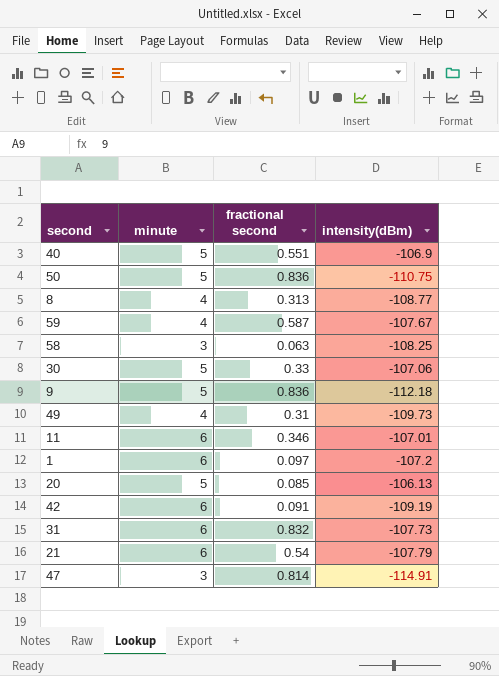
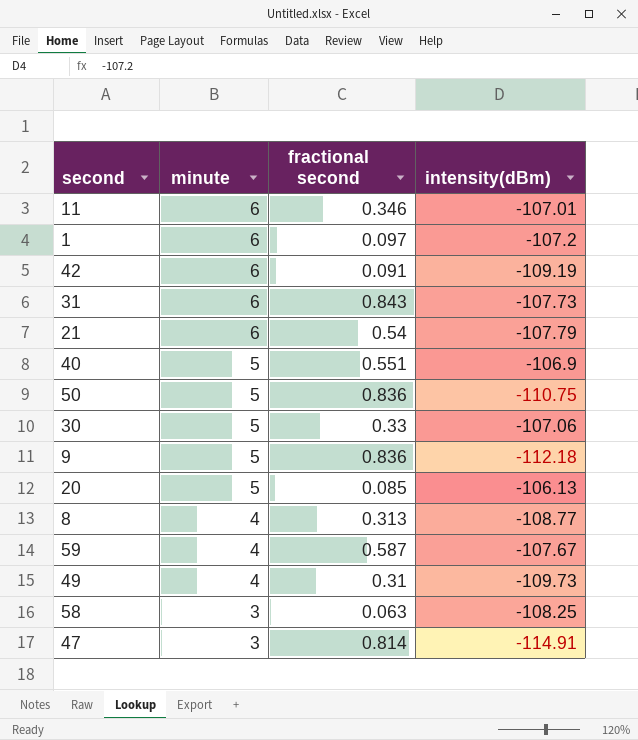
row order: none -> minute descending
31 | fractional second: 0.832 -> 0.843

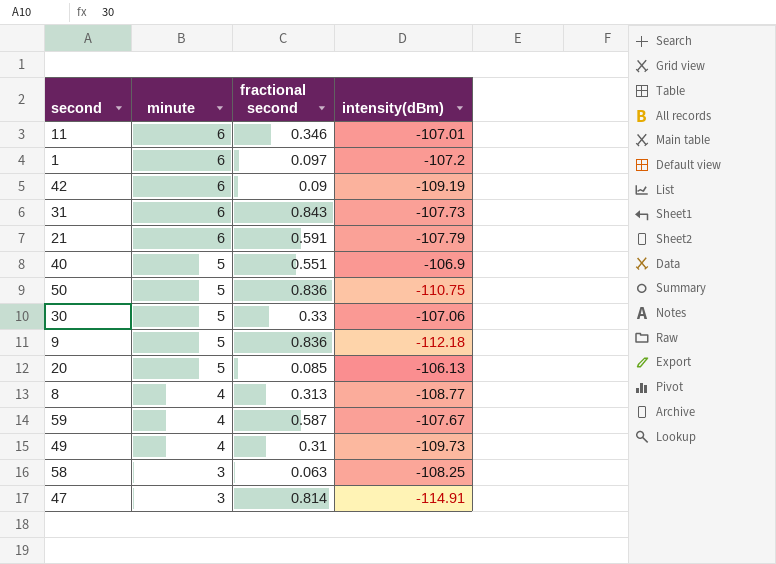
42 | fractional second: 0.091 -> 0.09
21 | fractional second: 0.54 -> 0.591

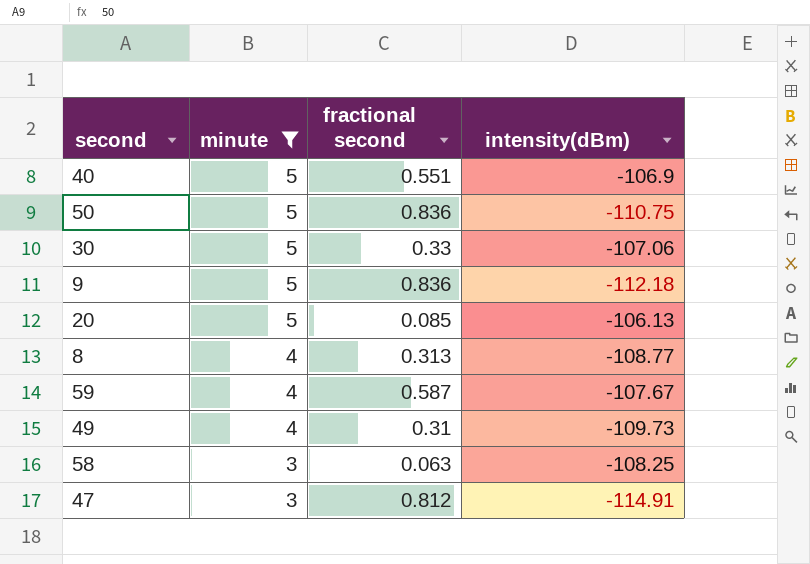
filter: none -> minute != 6
47 | fractional second: 0.814 -> 0.812

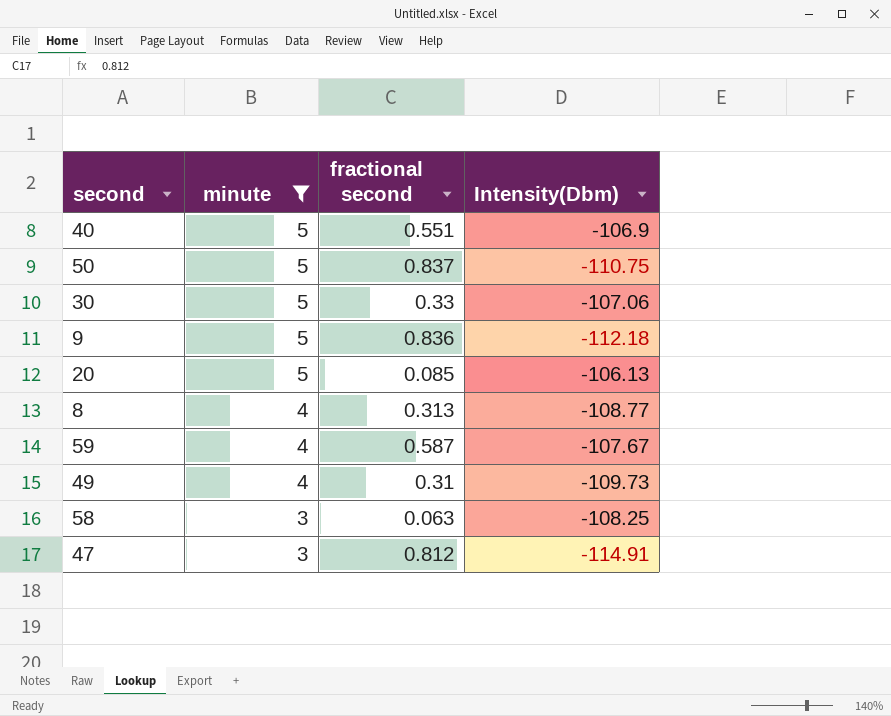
column name: intensity(dBm) -> Intensity(Dbm)
50 | fractional second: 0.836 -> 0.837

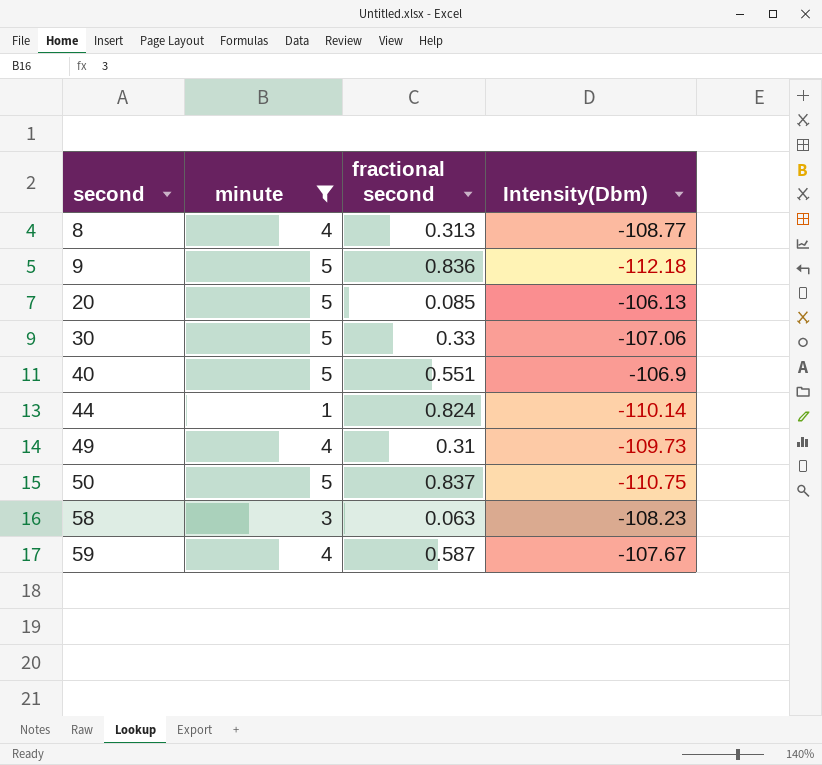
row order: minute descending -> second ascending
row 47: 3 | 0.812 | -114.91 -> none
row 44: none -> 1 | 0.824 | -110.14
58 | Intensity(Dbm): -108.25 -> -108.23

